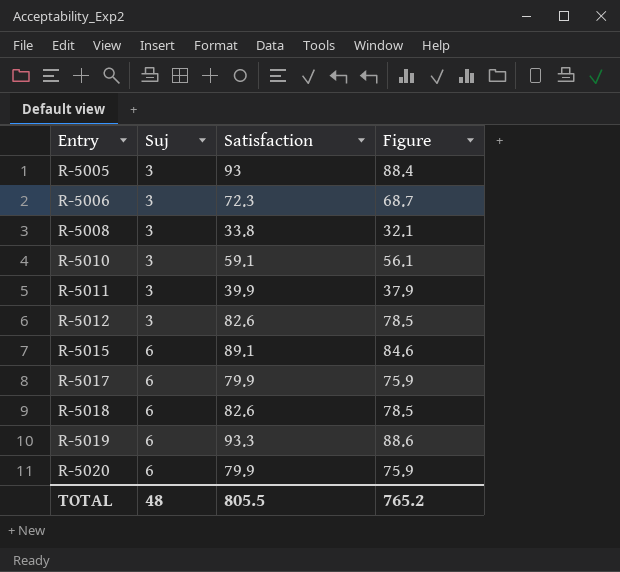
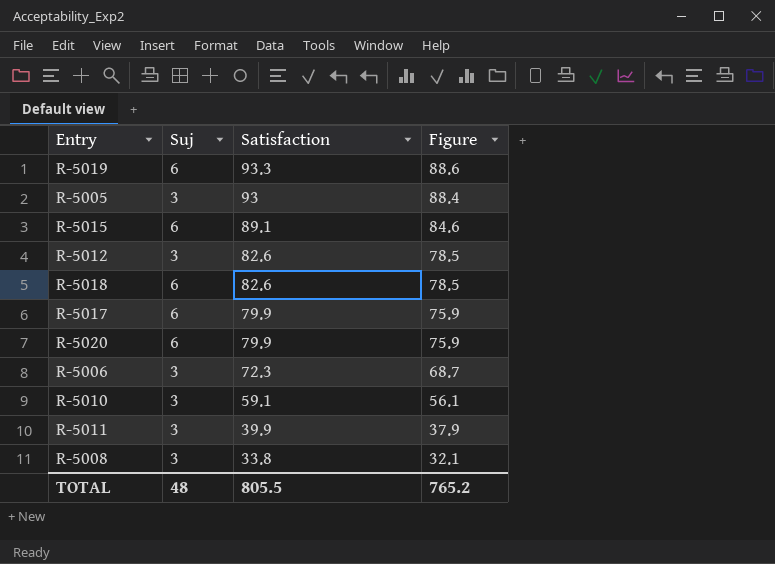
row order: Entry ascending -> Satisfaction descending

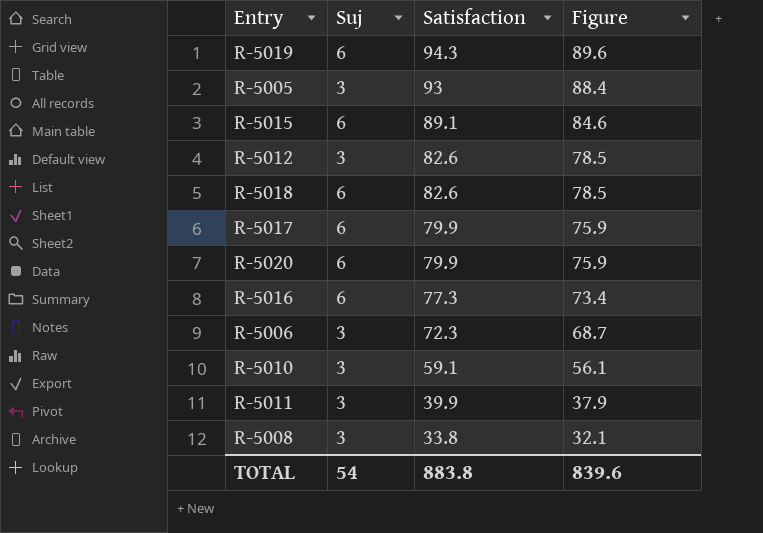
R-5019 | Satisfaction: 93.3 -> 94.3
R-5019 | Figure: 88.6 -> 89.6
row R-5016: none -> 6 | 77.3 | 73.4
TOTAL | Suj: 48 -> 54
TOTAL | Satisfaction: 805.5 -> 883.8
TOTAL | Figure: 765.2 -> 839.6

